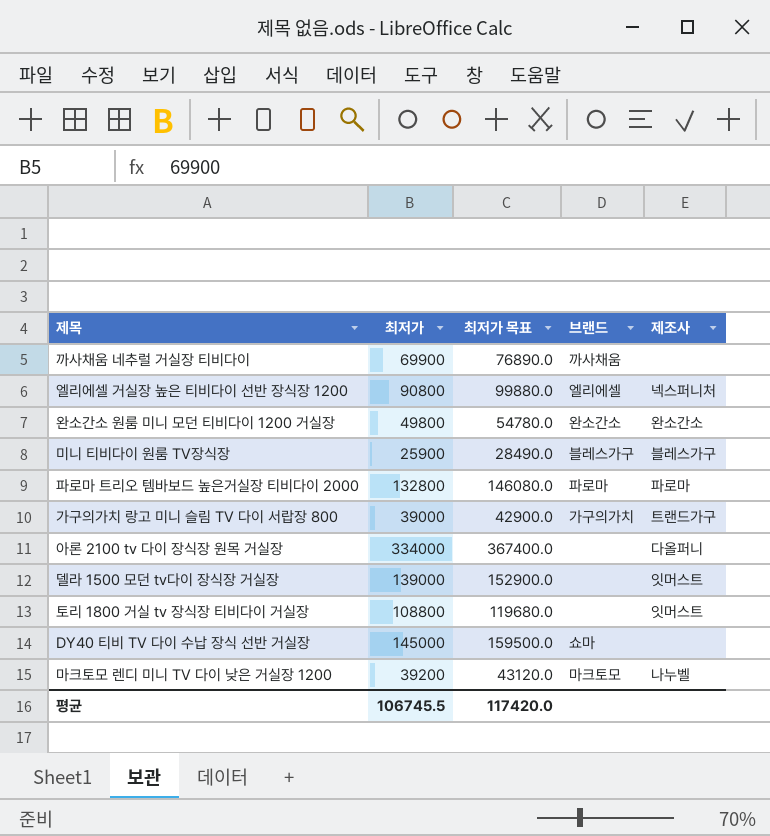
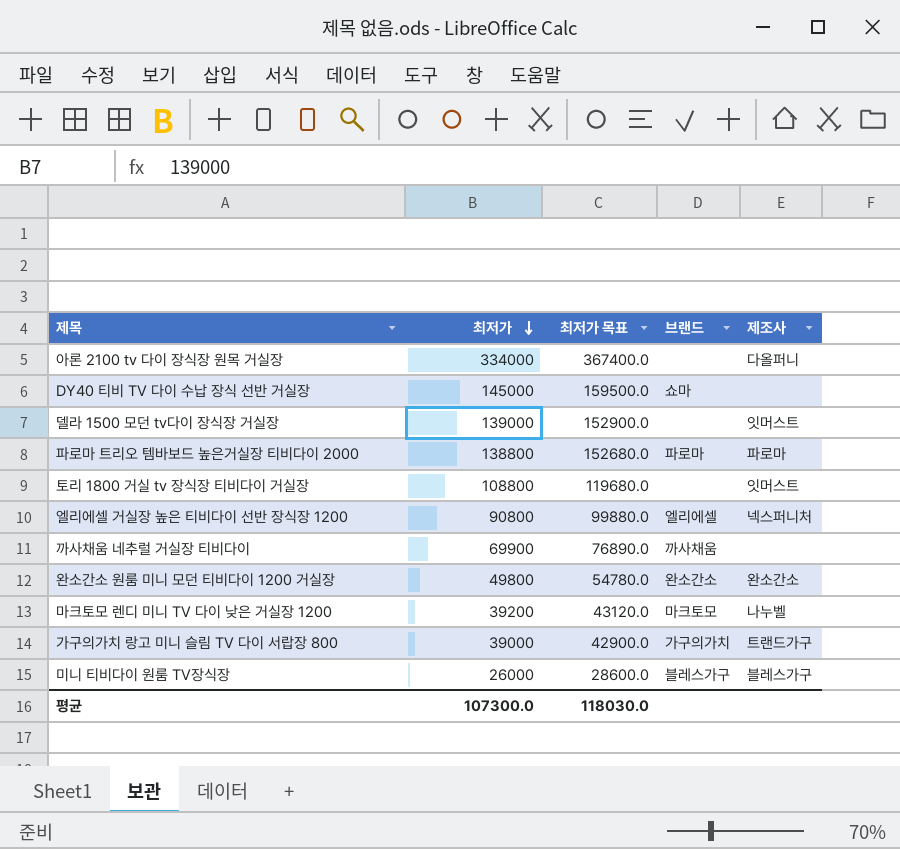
row order: none -> 최저가 descending
파로마 트리오 템바보드 높은거실장 티비다이 2000 | 최저가: 132800 -> 138800
파로마 트리오 템바보드 높은거실장 티비다이 2000 | 최저가 목표: 146080.0 -> 152680.0
미니 티비다이 원룸 TV장식장 | 최저가: 25900 -> 26000
미니 티비다이 원룸 TV장식장 | 최저가 목표: 28490.0 -> 28600.0
평균 | 최저가: 106745.5 -> 107300.0
평균 | 최저가 목표: 117420.0 -> 118030.0

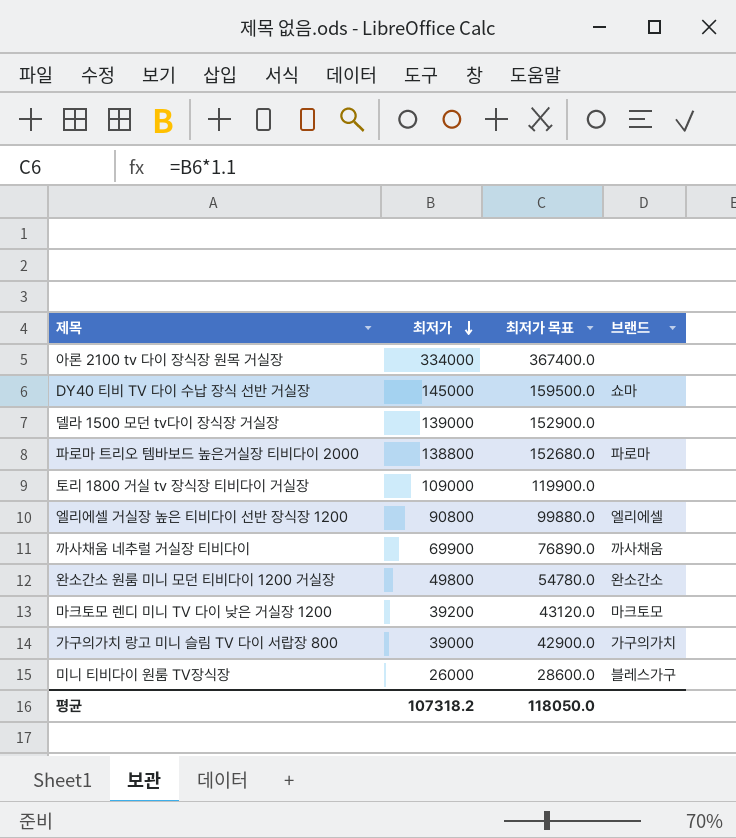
column 제조사 | position: 5 -> none
토리 1800 거실 tv 장식장 티비다이 거실장 | 최저가: 108800 -> 109000
토리 1800 거실 tv 장식장 티비다이 거실장 | 최저가 목표: 119680.0 -> 119900.0
평균 | 최저가: 107300.0 -> 107318.2
평균 | 최저가 목표: 118030.0 -> 118050.0

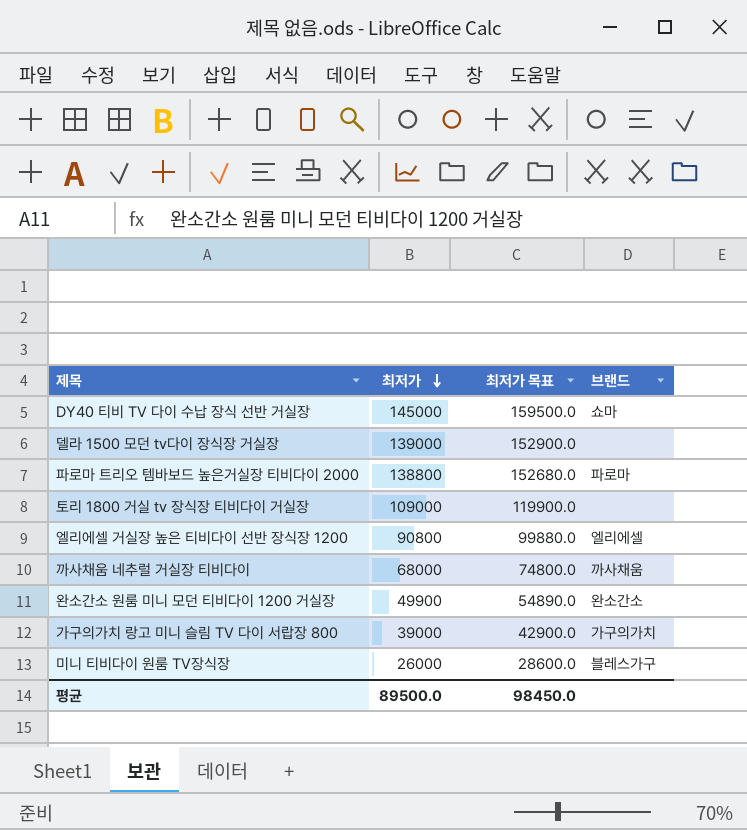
row 아론 2100 tv 다이 장식장 원목 거실장: 334000 | 367400.0 | none -> none
row 마크토모 렌디 미니 TV 다이 낮은 거실장 1200: 39200 | 43120.0 | 마크토모 -> none
까사채움 네추럴 거실장 티비다이 | 최저가: 69900 -> 68000
까사채움 네추럴 거실장 티비다이 | 최저가 목표: 76890.0 -> 74800.0
완소간소 원룸 미니 모던 티비다이 1200 거실장 | 최저가: 49800 -> 49900
완소간소 원룸 미니 모던 티비다이 1200 거실장 | 최저가 목표: 54780.0 -> 54890.0
평균 | 최저가: 107318.2 -> 89500.0
평균 | 최저가 목표: 118050.0 -> 98450.0

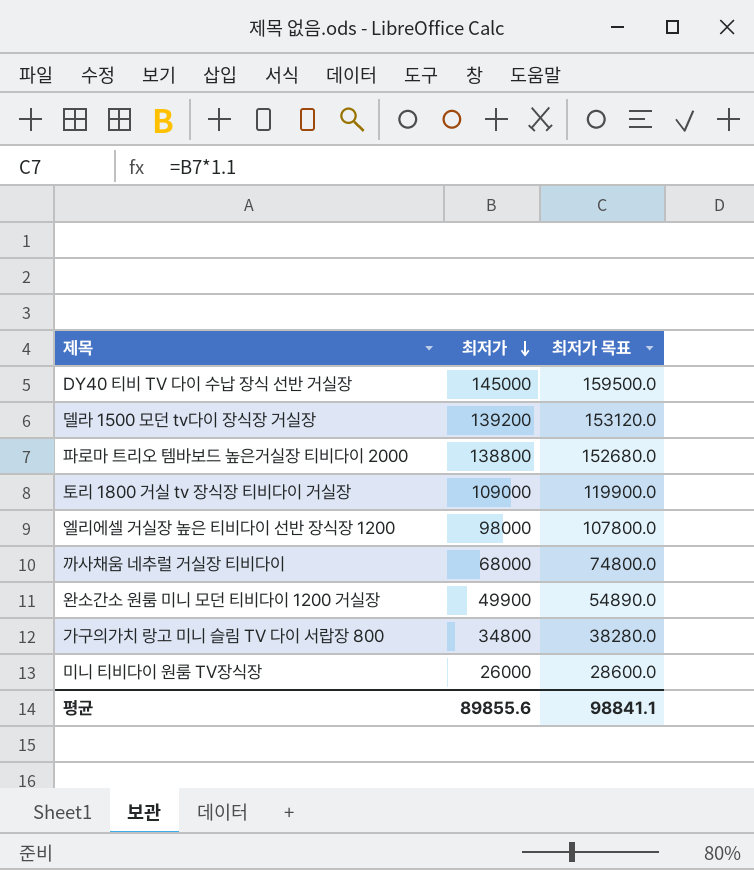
column 브랜드 | position: 4 -> none
델라 1500 모던 tv다이 장식장 거실장 | 최저가: 139000 -> 139200
델라 1500 모던 tv다이 장식장 거실장 | 최저가 목표: 152900.0 -> 153120.0
엘리에셀 거실장 높은 티비다이 선반 장식장 1200 | 최저가: 90800 -> 98000
엘리에셀 거실장 높은 티비다이 선반 장식장 1200 | 최저가 목표: 99880.0 -> 107800.0
가구의가치 랑고 미니 슬림 TV 다이 서랍장 800 | 최저가: 39000 -> 34800
가구의가치 랑고 미니 슬림 TV 다이 서랍장 800 | 최저가 목표: 42900.0 -> 38280.0
평균 | 최저가: 89500.0 -> 89855.6
평균 | 최저가 목표: 98450.0 -> 98841.1

